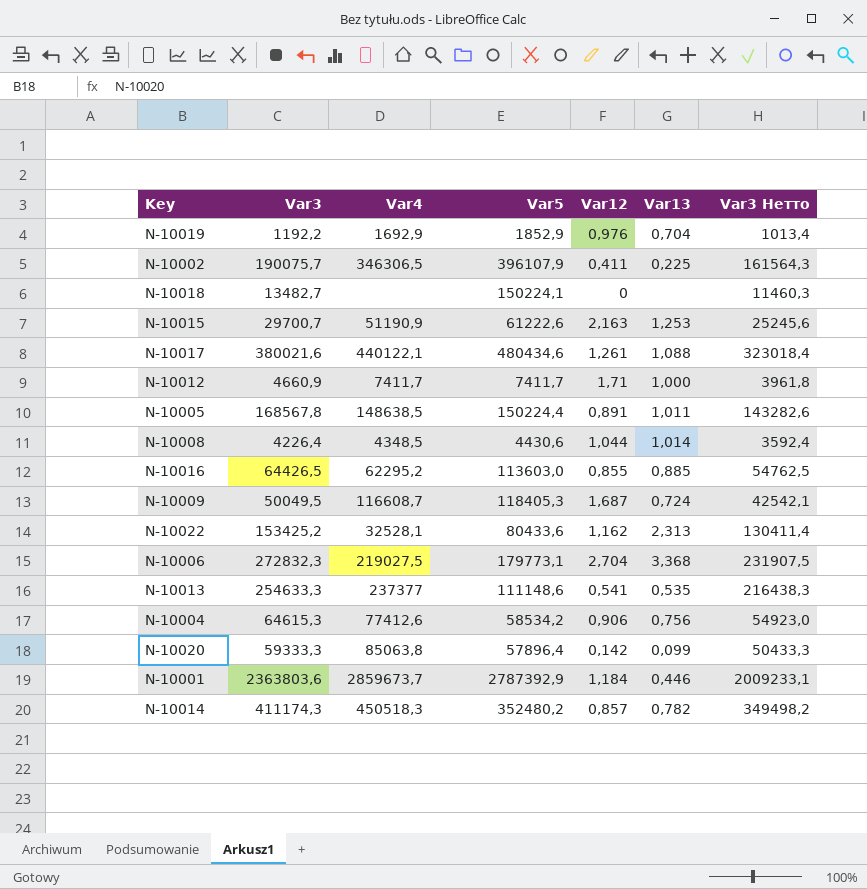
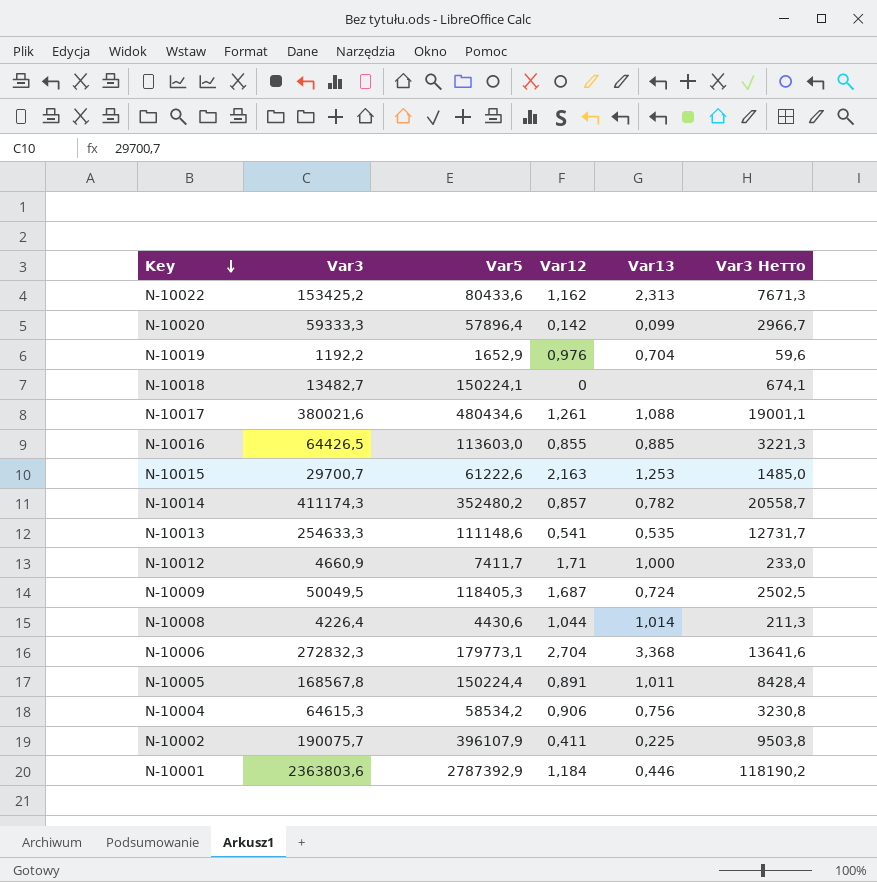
row order: none -> Key descending
column Var4 | position: 3 -> none
column Var3 Нетто | formula: [Var3] * 0,85 -> [Var3] * 0,05
N-10019 | Var5: 1852,9 -> 1652,9

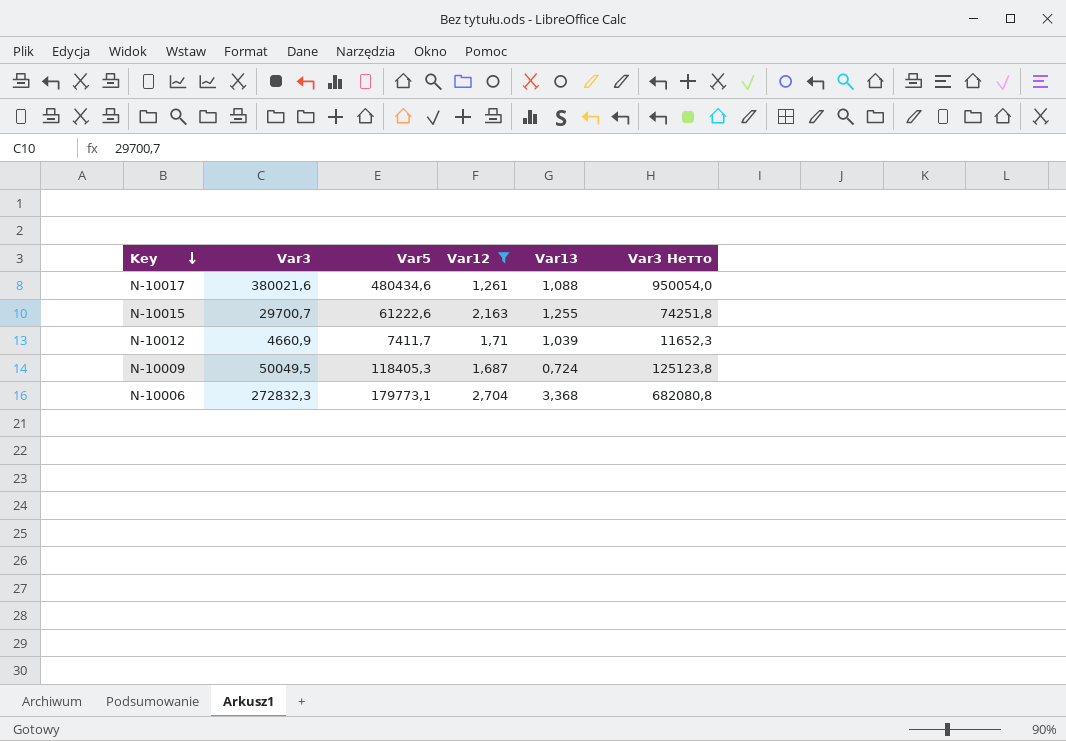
filter: none -> Var12 >= 1,261
column Var3 Нетто | formula: [Var3] * 0,05 -> [Var3] * 2,5
N-10015 | Var13: 1,253 -> 1,255
N-10012 | Var13: 1,000 -> 1,039

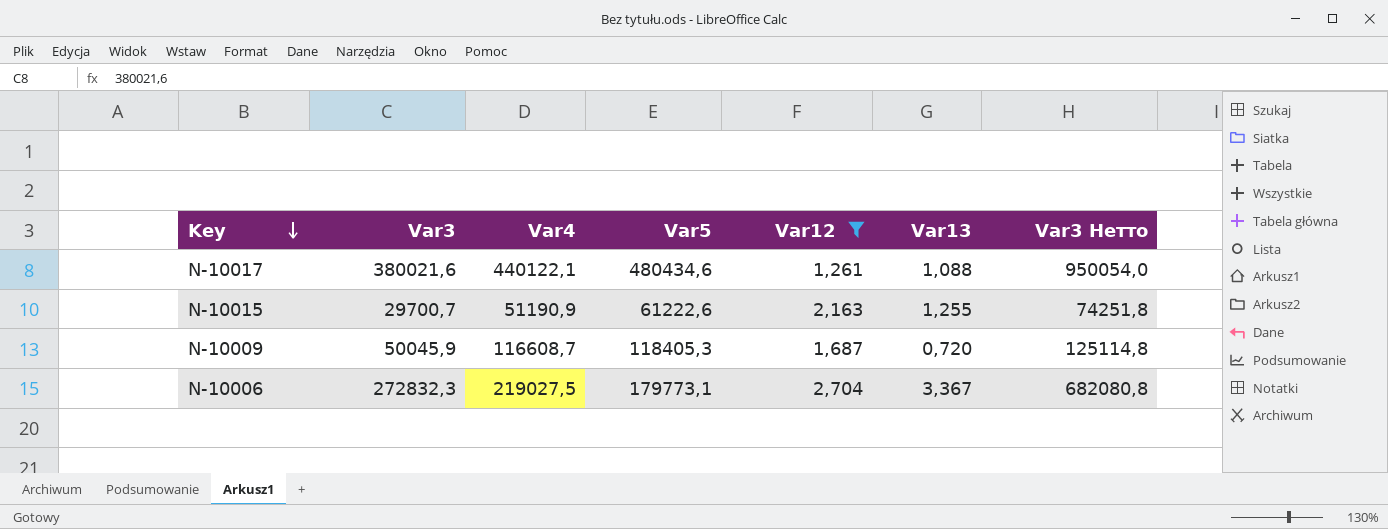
column Var4 | position: none -> 3
row N-10012: 4660,9 | 7411,7 | 1,71 | 1,039 | 11652,3 -> none
N-10009 | Var3: 50049,5 -> 50045,9
N-10009 | Var13: 0,724 -> 0,720
N-10009 | Var3 Нетто: 125123,8 -> 125114,8
N-10006 | Var13: 3,368 -> 3,367

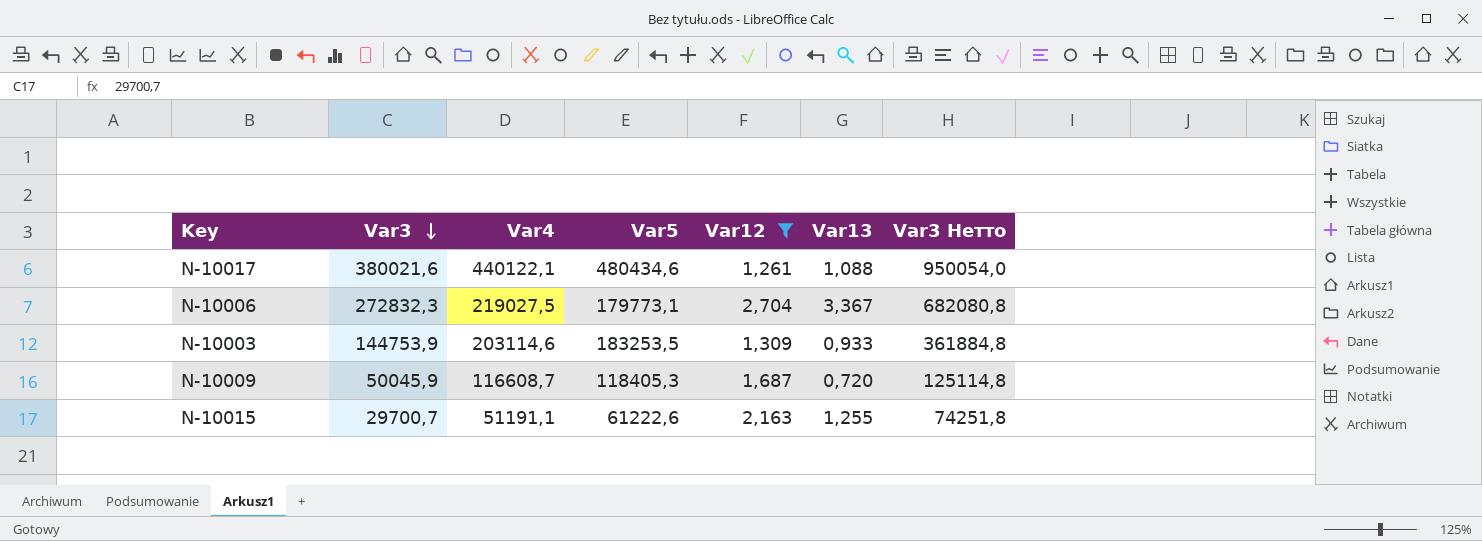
row order: Key descending -> Var3 descending
row N-10003: none -> 144753,9 | 203114,6 | 183253,5 | 1,309 | 0,933 | 361884,8
N-10015 | Var4: 51190,9 -> 51191,1

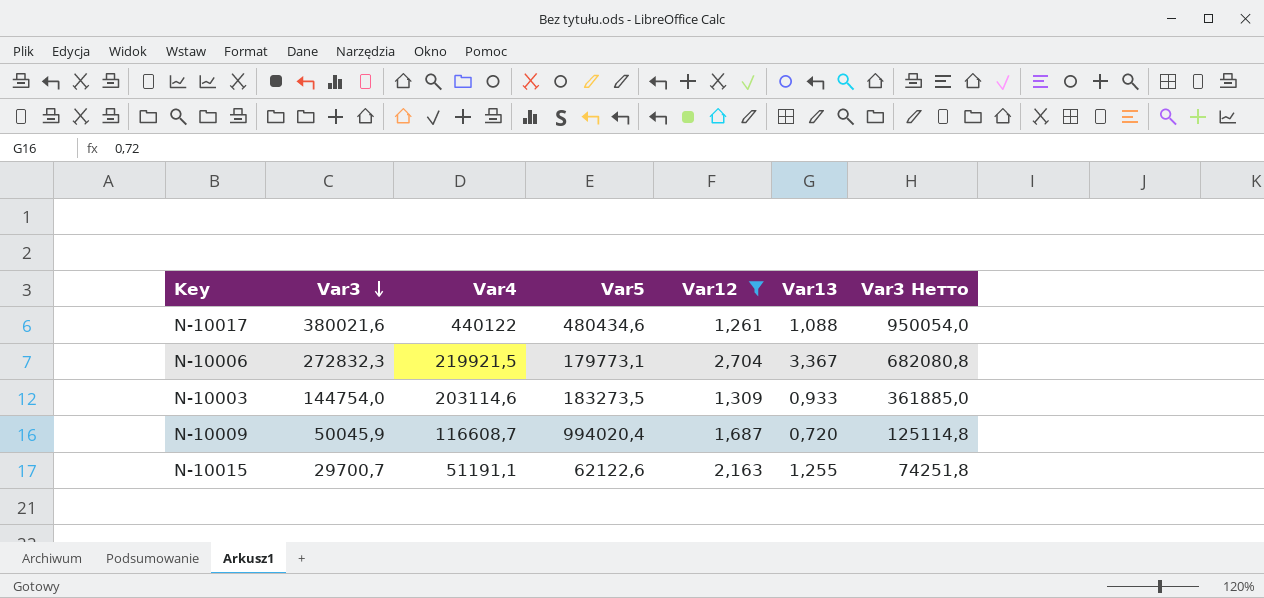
N-10017 | Var4: 440122,1 -> 440122
N-10006 | Var4: 219027,5 -> 219921,5
N-10003 | Var3: 144753,9 -> 144754,0
N-10003 | Var5: 183253,5 -> 183273,5
N-10003 | Var3 Нетто: 361884,8 -> 361885,0
N-10009 | Var5: 118405,3 -> 994020,4
N-10015 | Var5: 61222,6 -> 62122,6

